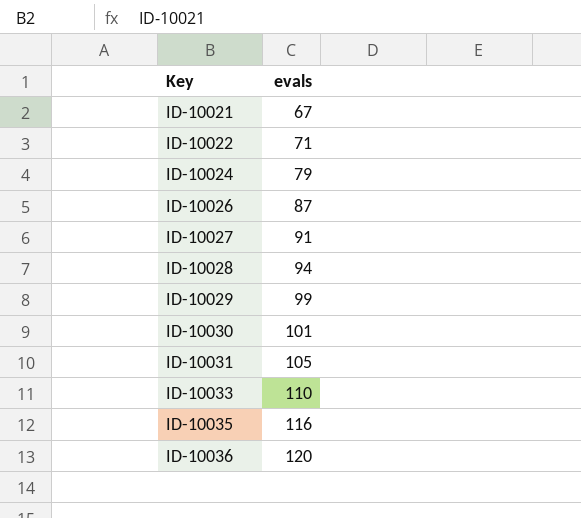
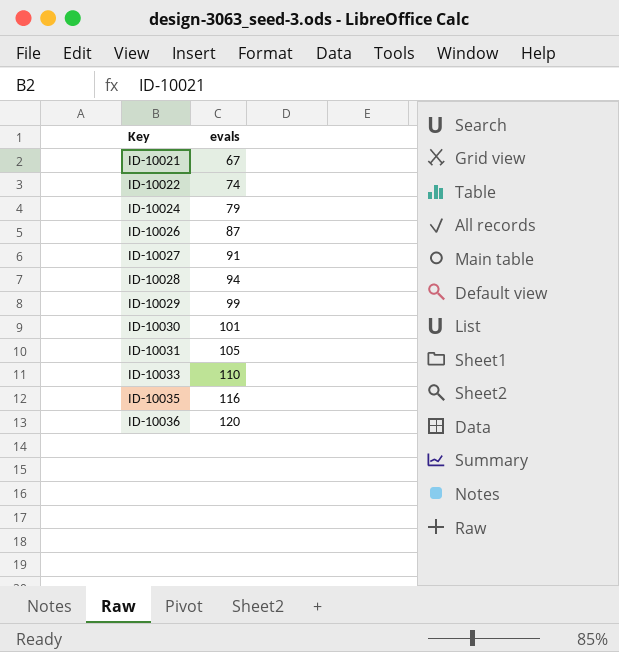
ID-10022 | evals: 71 -> 74

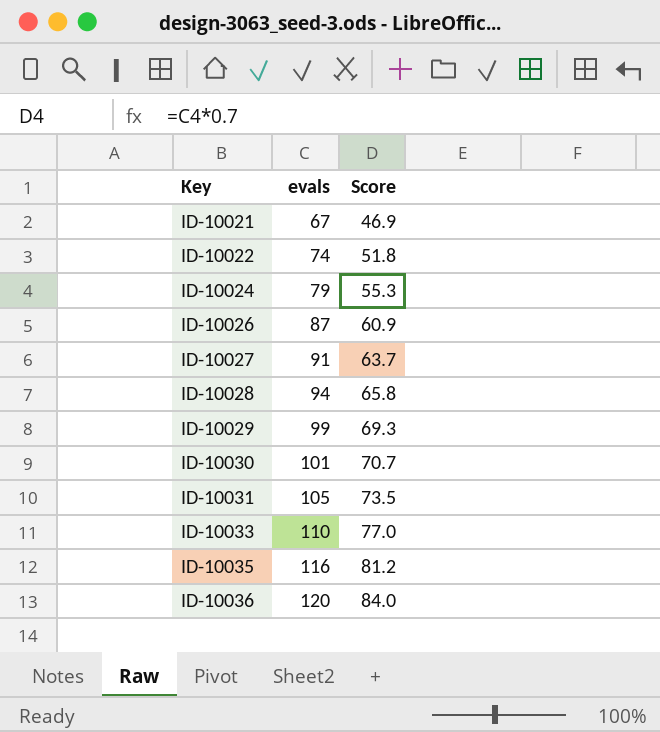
column Score | formula: none -> [evals] * 0.7

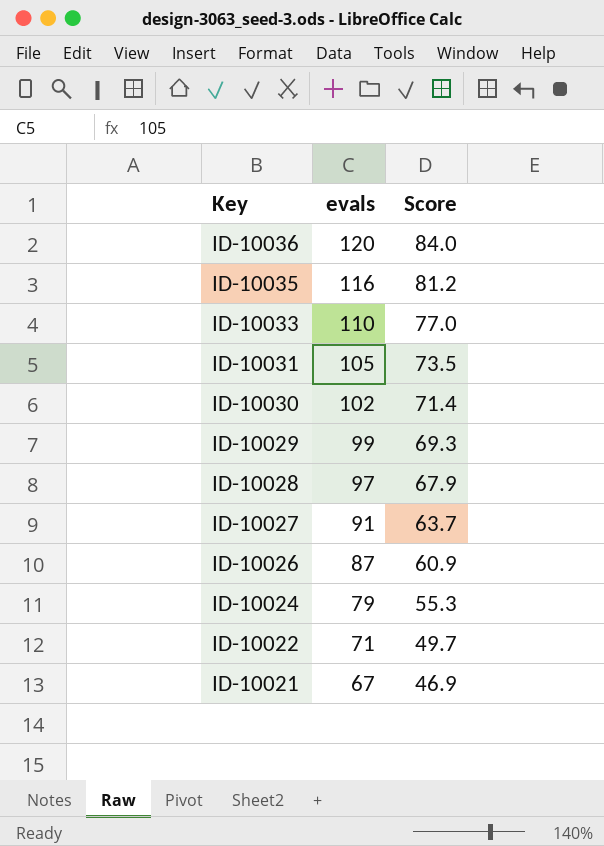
row order: Key ascending -> Key descending
ID-10030 | evals: 101 -> 102
ID-10030 | Score: 70.7 -> 71.4
ID-10028 | evals: 94 -> 97
ID-10028 | Score: 65.8 -> 67.9
ID-10022 | evals: 74 -> 71
ID-10022 | Score: 51.8 -> 49.7

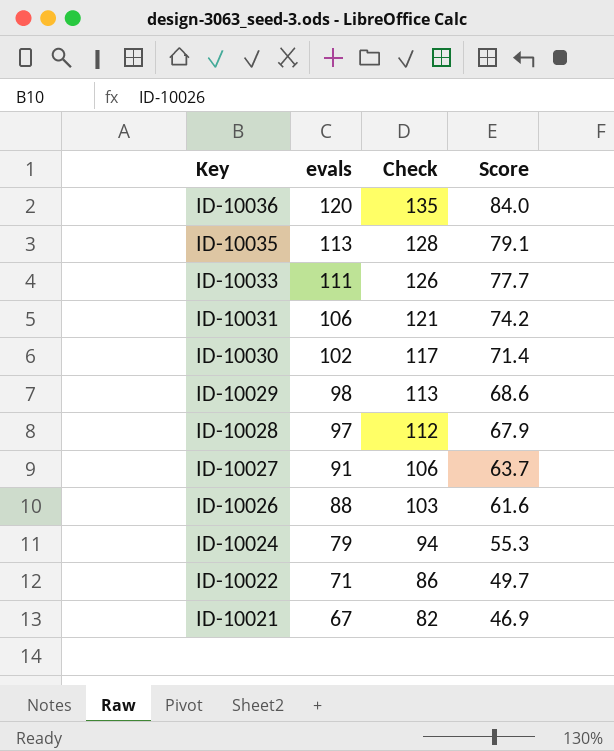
column Check | formula: none -> [evals] + 15
ID-10035 | evals: 116 -> 113
ID-10035 | Score: 81.2 -> 79.1
ID-10033 | evals: 110 -> 111
ID-10033 | Score: 77.0 -> 77.7
ID-10031 | evals: 105 -> 106
ID-10031 | Score: 73.5 -> 74.2
ID-10029 | evals: 99 -> 98
ID-10029 | Score: 69.3 -> 68.6
ID-10026 | evals: 87 -> 88
ID-10026 | Score: 60.9 -> 61.6

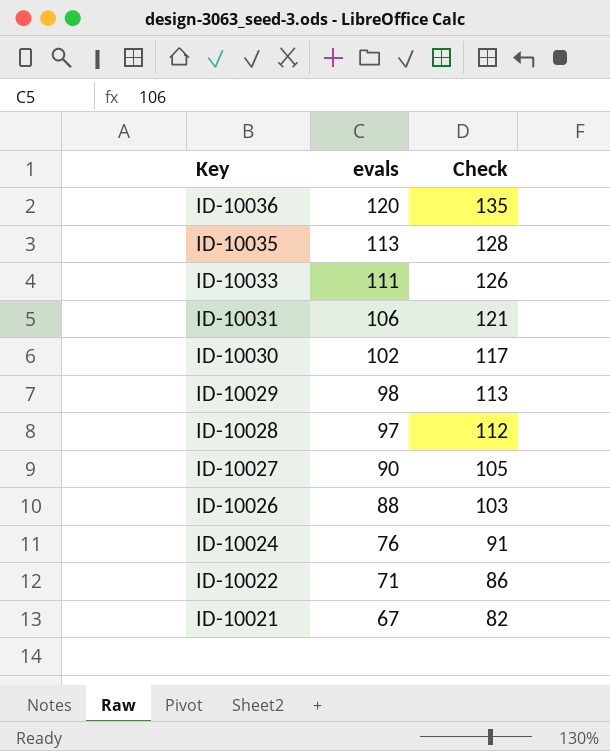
column Score | formula: [evals] * 0.7 -> none
ID-10027 | evals: 91 -> 90
ID-10027 | Check: 106 -> 105
ID-10024 | evals: 79 -> 76
ID-10024 | Check: 94 -> 91

